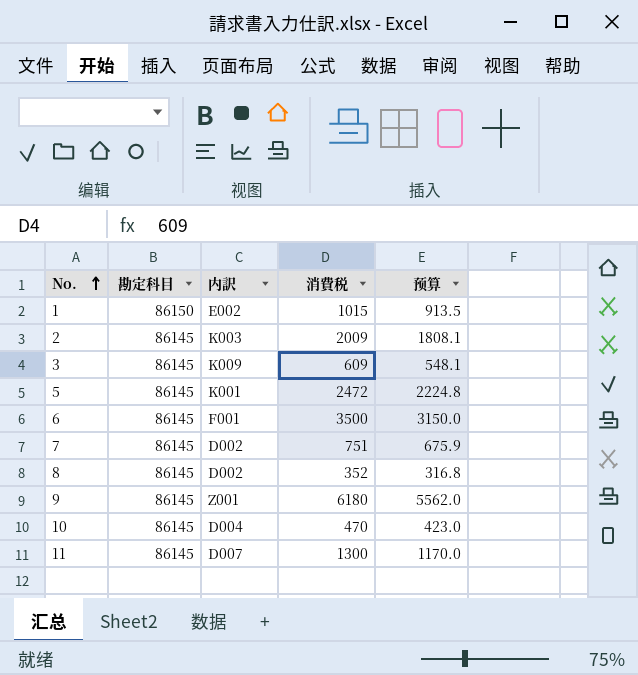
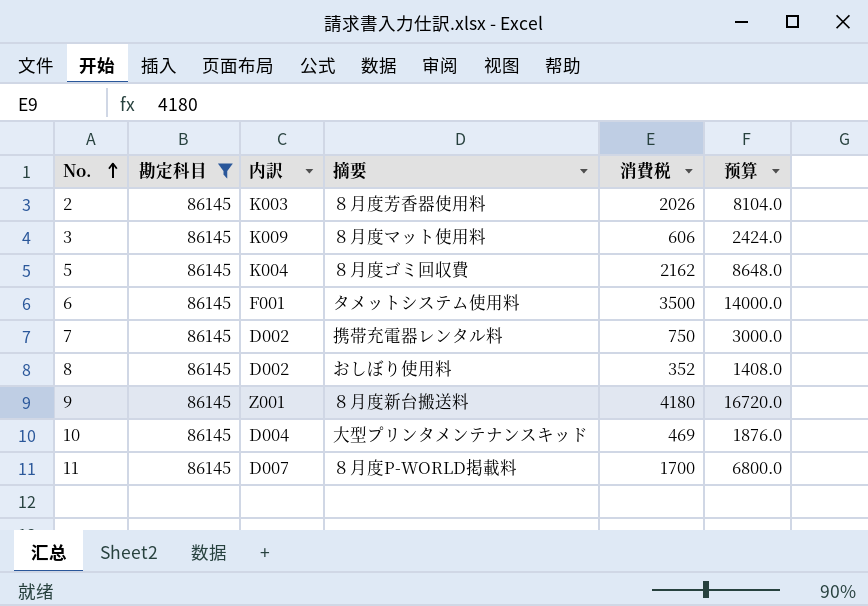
filter: none -> 勘定科目 = 86145
column 摘要 | position: none -> 4
column 预算 | formula: [消費税] * 0.9 -> [消費税] * 4
2 | 消費税: 2009 -> 2026
3 | 消費税: 609 -> 606
5 | 内訳: K001 -> K004
5 | 消費税: 2472 -> 2162
7 | 消費税: 751 -> 750
9 | 消費税: 6180 -> 4180
10 | 消費税: 470 -> 469
11 | 消費税: 1300 -> 1700

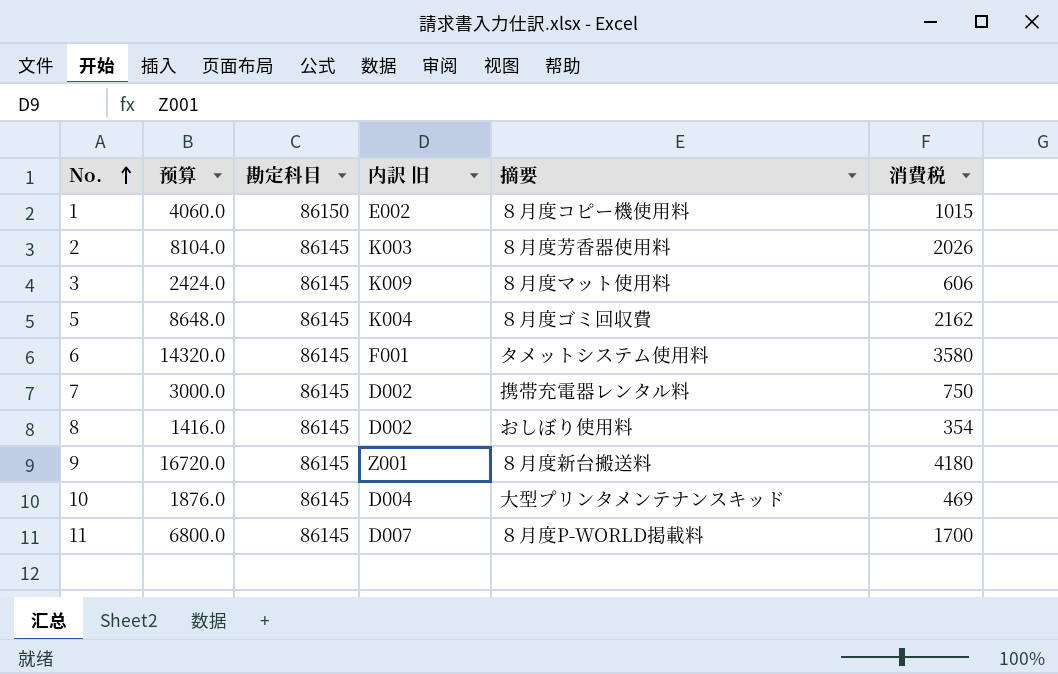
filter: 勘定科目 = 86145 -> none
column 预算 | position: 6 -> 2
column name: 内訳 -> 内訳 旧
6 | 预算: 14000.0 -> 14320.0
6 | 消費税: 3500 -> 3580
8 | 预算: 1408.0 -> 1416.0
8 | 消費税: 352 -> 354

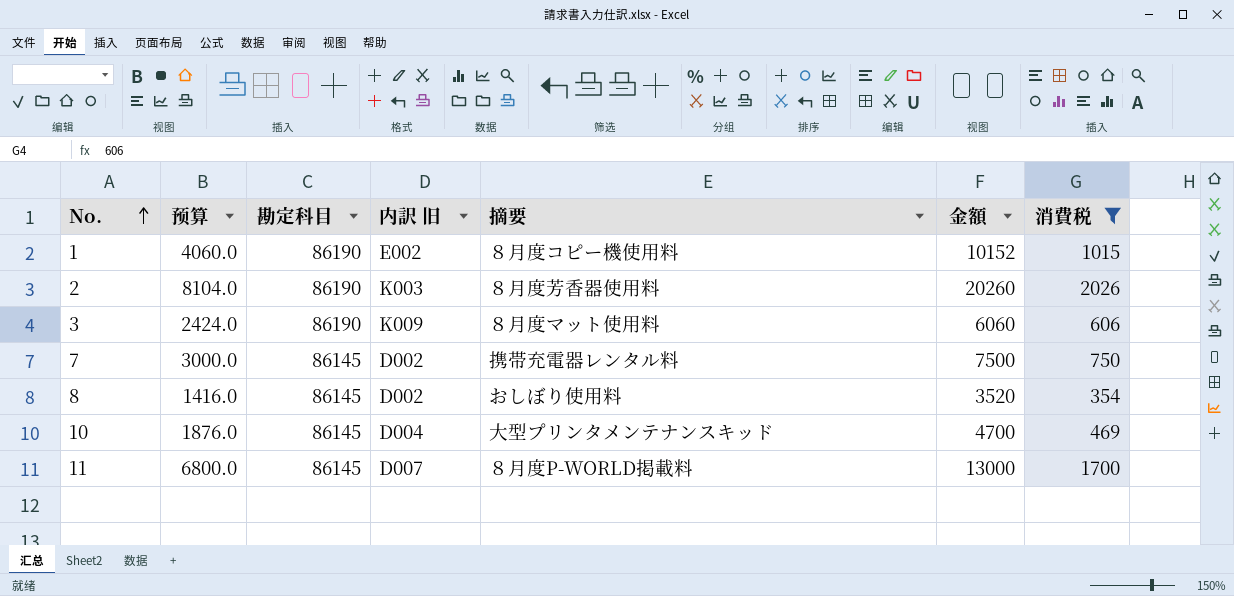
filter: none -> 消費税 <= 2026
column 金額 | position: none -> 6
1 | 勘定科目: 86150 -> 86190
2 | 勘定科目: 86145 -> 86190
3 | 勘定科目: 86145 -> 86190

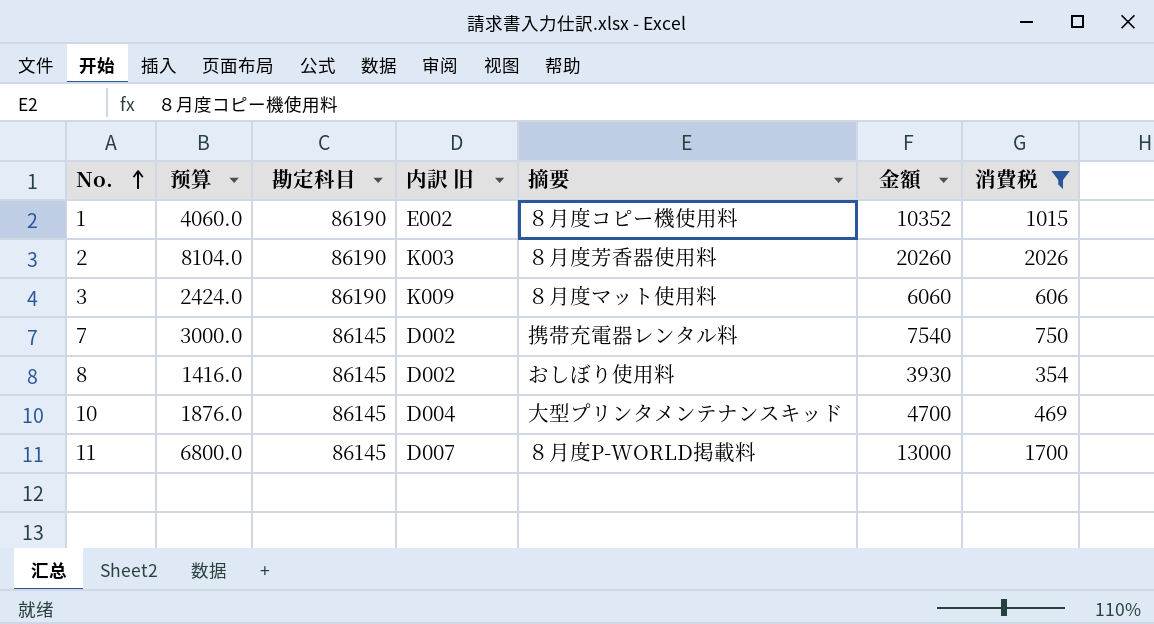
1 | 金額: 10152 -> 10352
7 | 金額: 7500 -> 7540
8 | 金額: 3520 -> 3930

